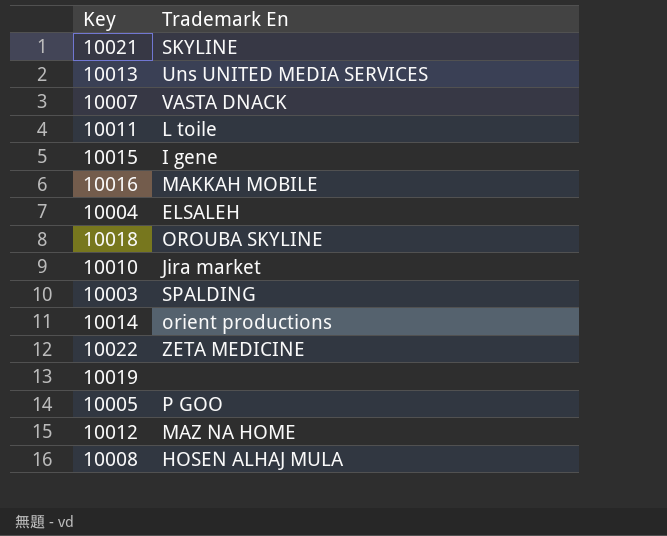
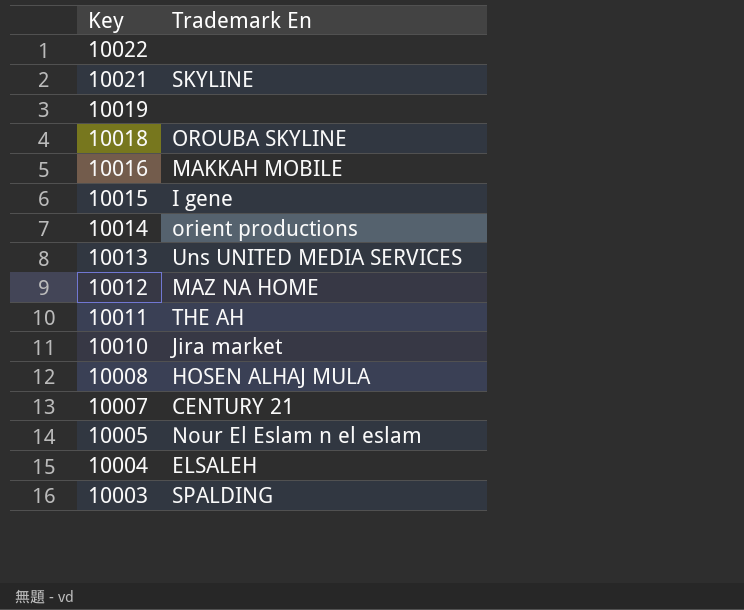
row order: none -> Key descending
10022 | Trademark En: ZETA MEDICINE -> none
10011 | Trademark En: L toile -> THE AH
10007 | Trademark En: VASTA DNACK -> CENTURY 21
10005 | Trademark En: P GOO -> Nour El Eslam n el eslam

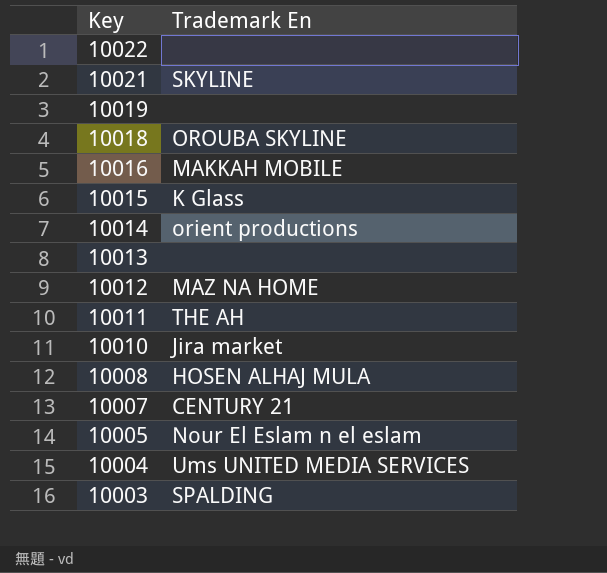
10015 | Trademark En: I gene -> K Glass
10013 | Trademark En: Uns UNITED MEDIA SERVICES -> none
10004 | Trademark En: ELSALEH -> Ums UNITED MEDIA SERVICES

